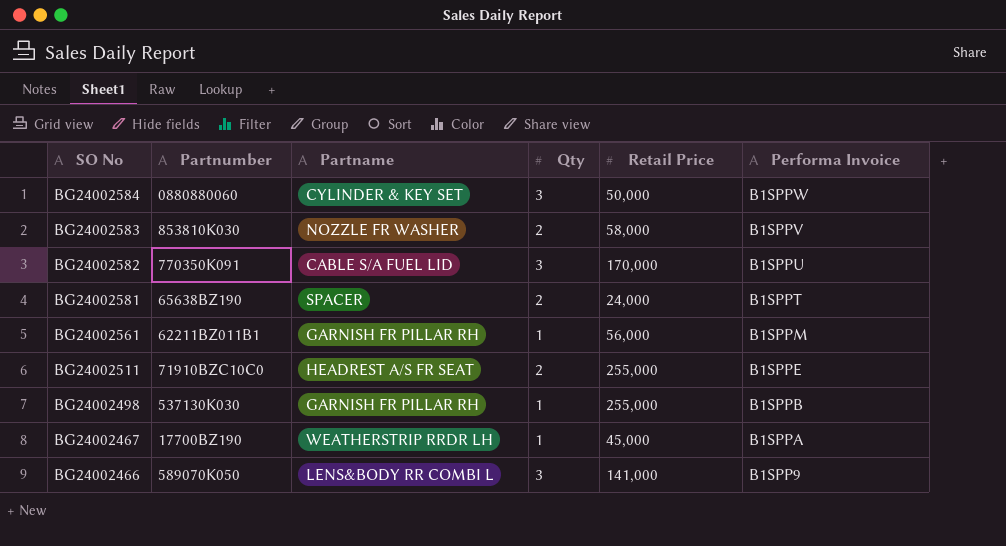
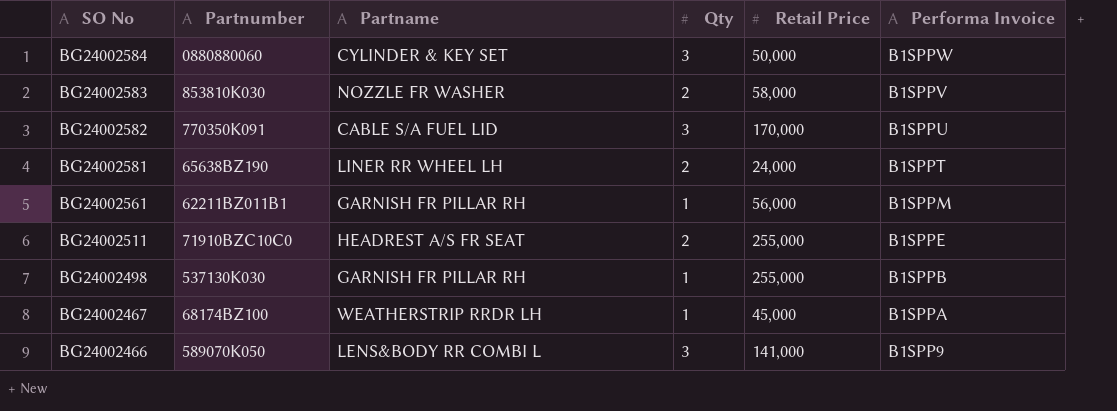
BG24002581 | Partname: SPACER -> LINER RR WHEEL LH
BG24002467 | Partnumber: 17700BZ190 -> 68174BZ100

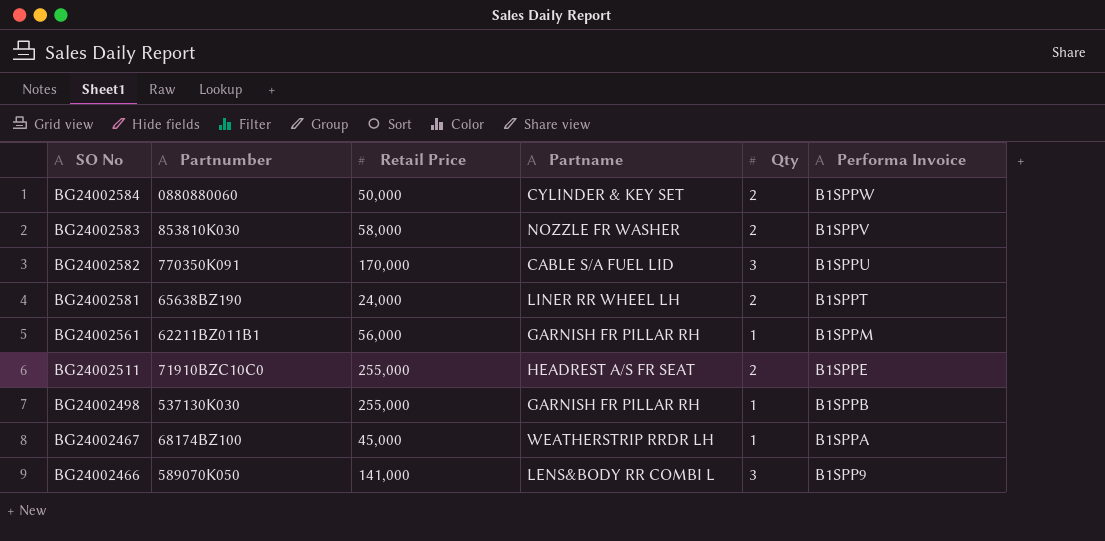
column Retail Price | position: 5 -> 3
BG24002584 | Qty: 3 -> 2

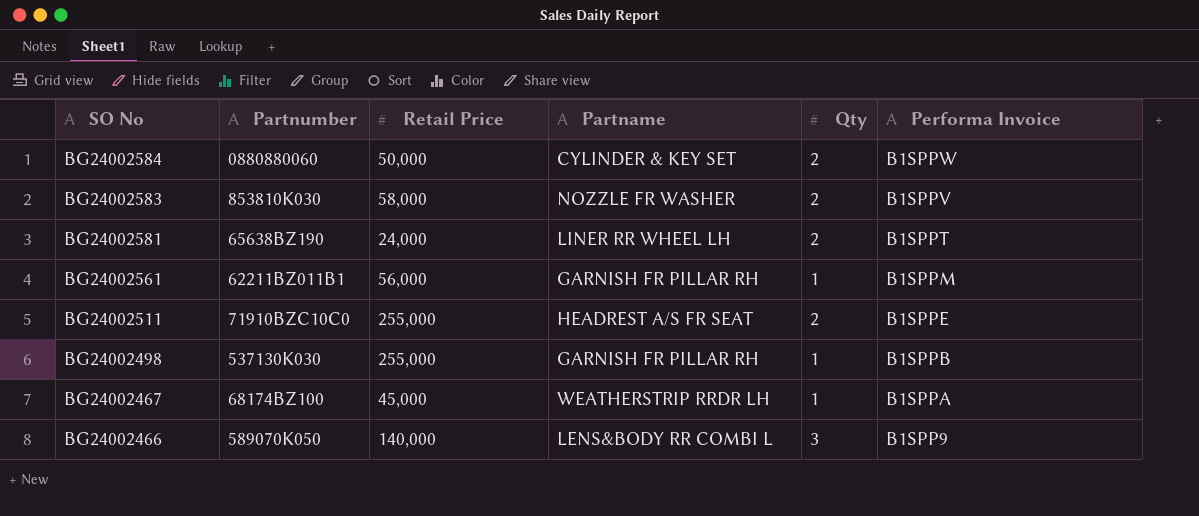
row BG24002582: 770350K091 | 170,000 | CABLE S/A FUEL LID | 3 | B1SPPU -> none
BG24002466 | Retail Price: 141,000 -> 140,000

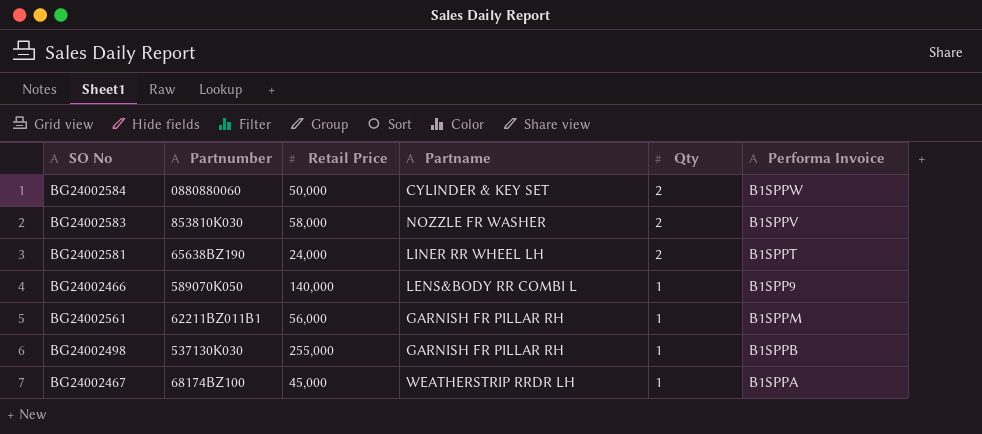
row order: SO No descending -> Qty descending
row BG24002511: 71910BZC10C0 | 255,000 | HEADREST A/S FR SEAT | 2 | B1SPPE -> none
BG24002466 | Qty: 3 -> 1

